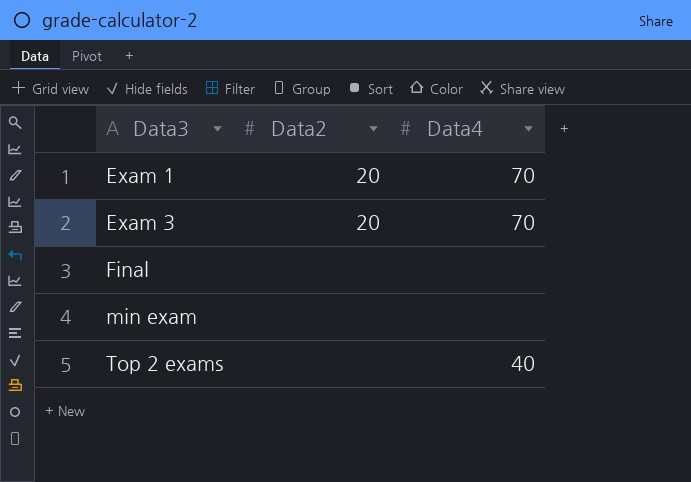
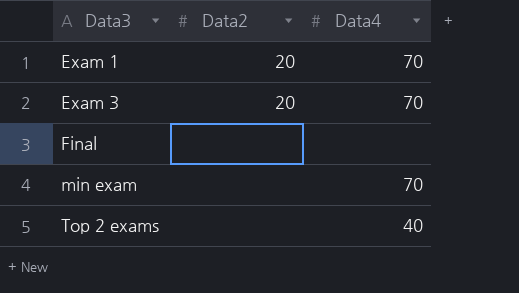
min exam | Data4: none -> 70

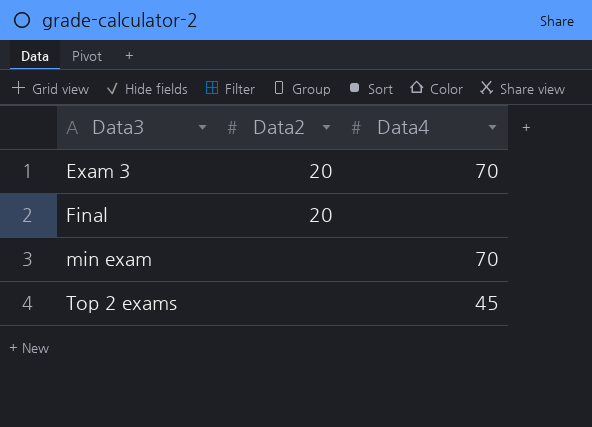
row Exam 1: 20 | 70 -> none
Final | Data2: none -> 20
Top 2 exams | Data4: 40 -> 45

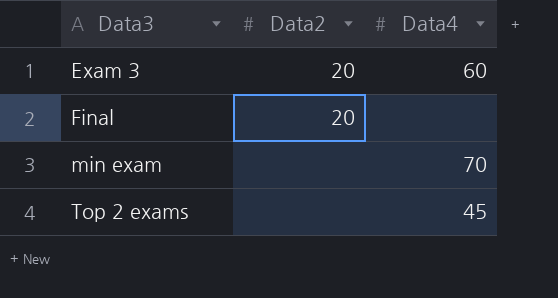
Exam 3 | Data4: 70 -> 60

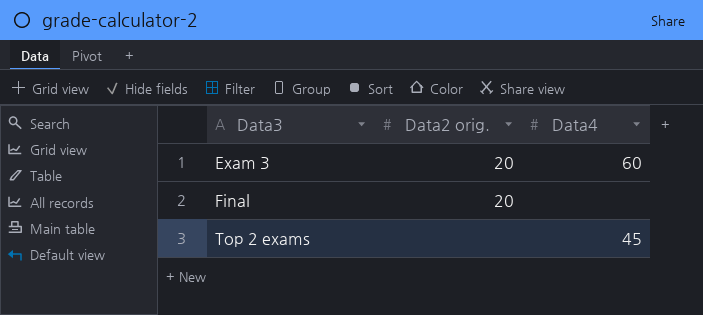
column name: Data2 -> Data2 orig.
row min exam: none | 70 -> none

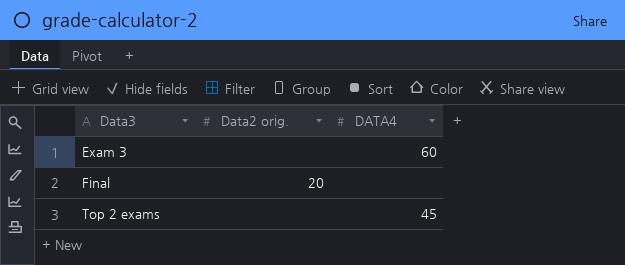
column name: Data4 -> DATA4
Exam 3 | Data2 orig.: 20 -> none

